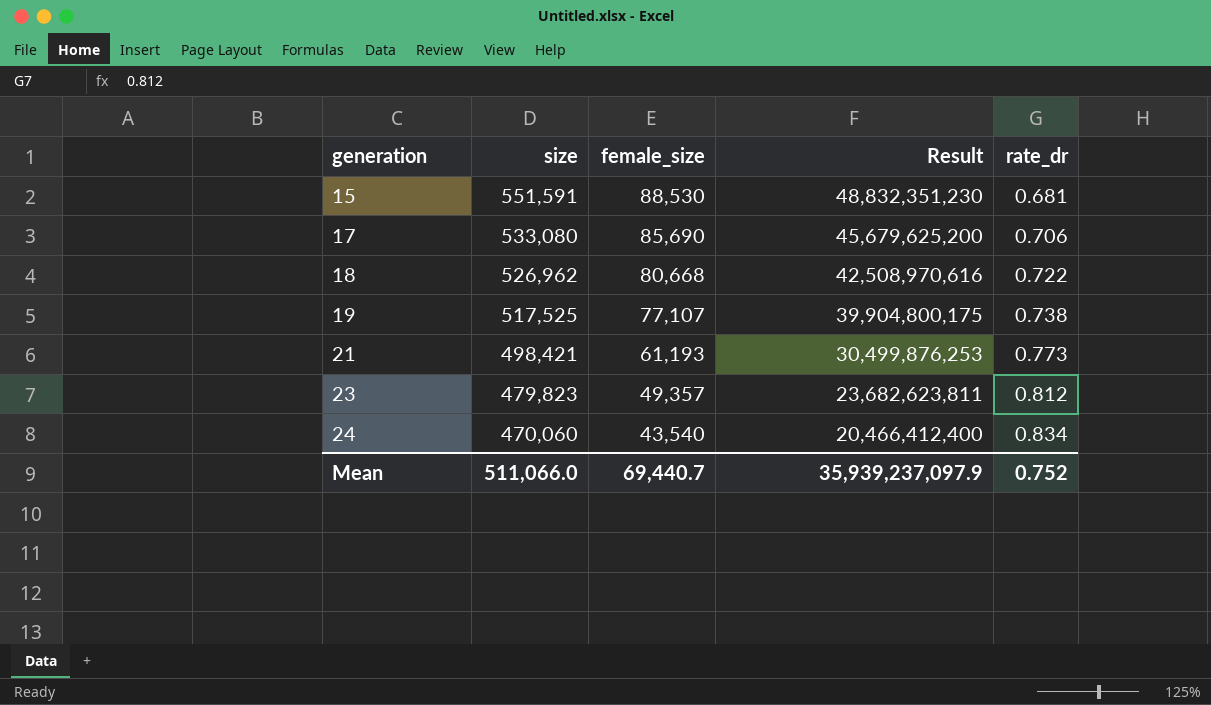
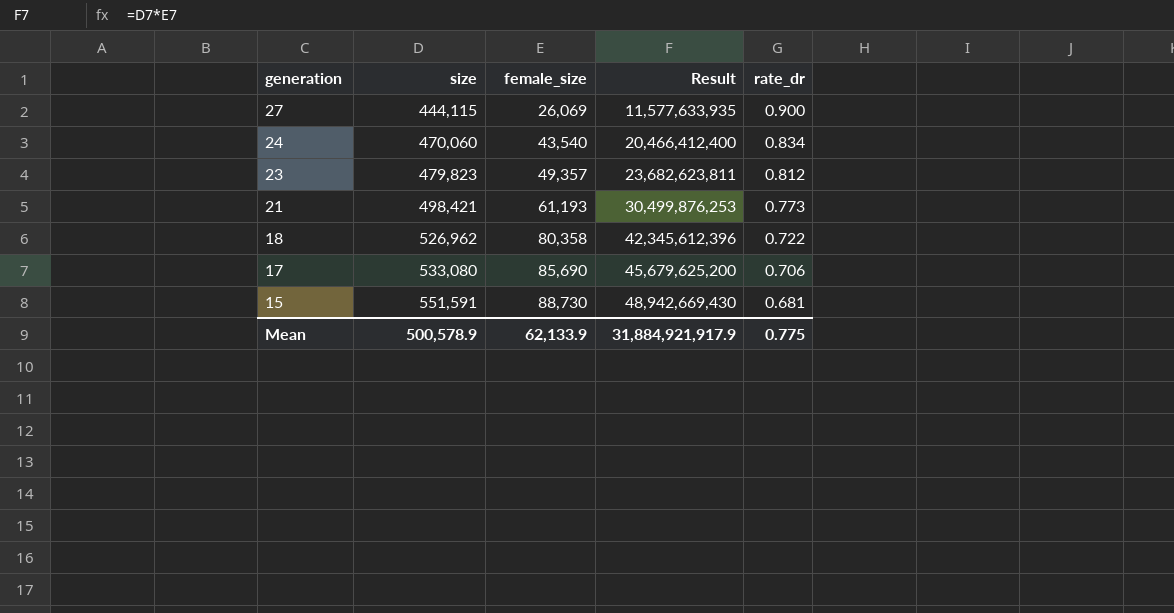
row order: generation ascending -> generation descending
row 19: 517,525 | 77,107 | 39,904,800,175 | 0.738 -> none
row 27: none -> 444,115 | 26,069 | 11,577,633,935 | 0.900
18 | female_size: 80,668 -> 80,358
18 | Result: 42,508,970,616 -> 42,345,612,396
15 | female_size: 88,530 -> 88,730
15 | Result: 48,832,351,230 -> 48,942,669,430
Mean | size: 511,066.0 -> 500,578.9
Mean | female_size: 69,440.7 -> 62,133.9
Mean | Result: 35,939,237,097.9 -> 31,884,921,917.9
Mean | rate_dr: 0.752 -> 0.775

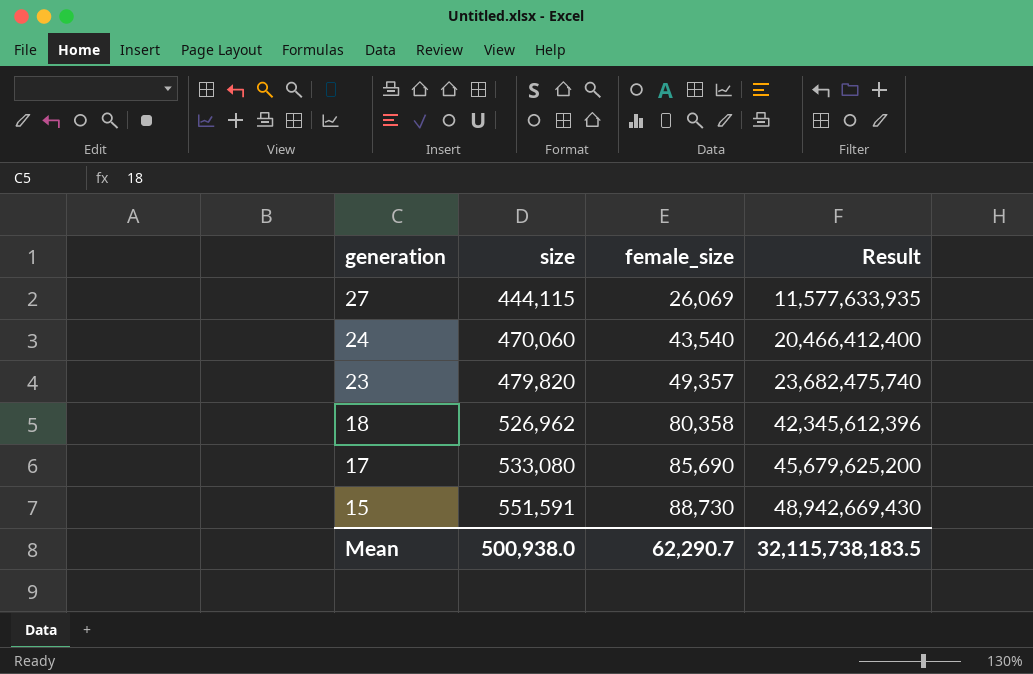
column rate_dr | position: 5 -> none
row 21: 498,421 | 61,193 | 30,499,876,253 | 0.773 -> none
23 | size: 479,823 -> 479,820
23 | Result: 23,682,623,811 -> 23,682,475,740
Mean | size: 500,578.9 -> 500,938.0
Mean | female_size: 62,133.9 -> 62,290.7
Mean | Result: 31,884,921,917.9 -> 32,115,738,183.5

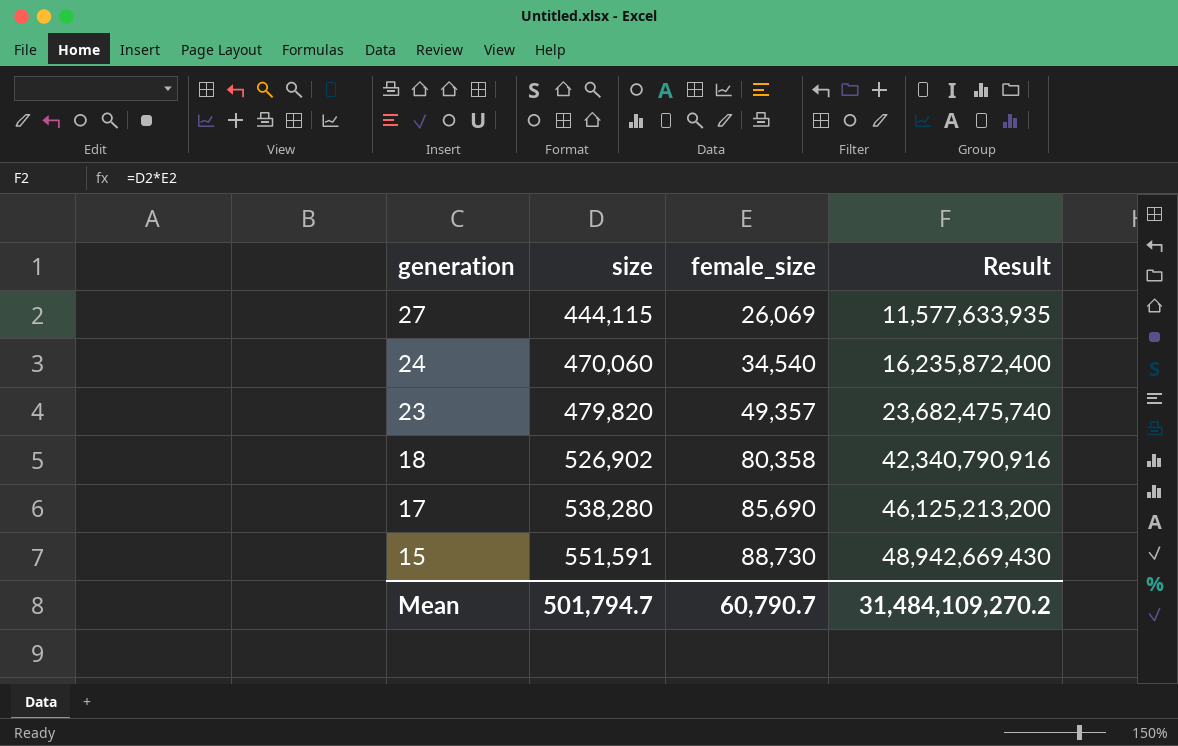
24 | female_size: 43,540 -> 34,540
24 | Result: 20,466,412,400 -> 16,235,872,400
18 | size: 526,962 -> 526,902
18 | Result: 42,345,612,396 -> 42,340,790,916
17 | size: 533,080 -> 538,280
17 | Result: 45,679,625,200 -> 46,125,213,200
Mean | size: 500,938.0 -> 501,794.7
Mean | female_size: 62,290.7 -> 60,790.7
Mean | Result: 32,115,738,183.5 -> 31,484,109,270.2

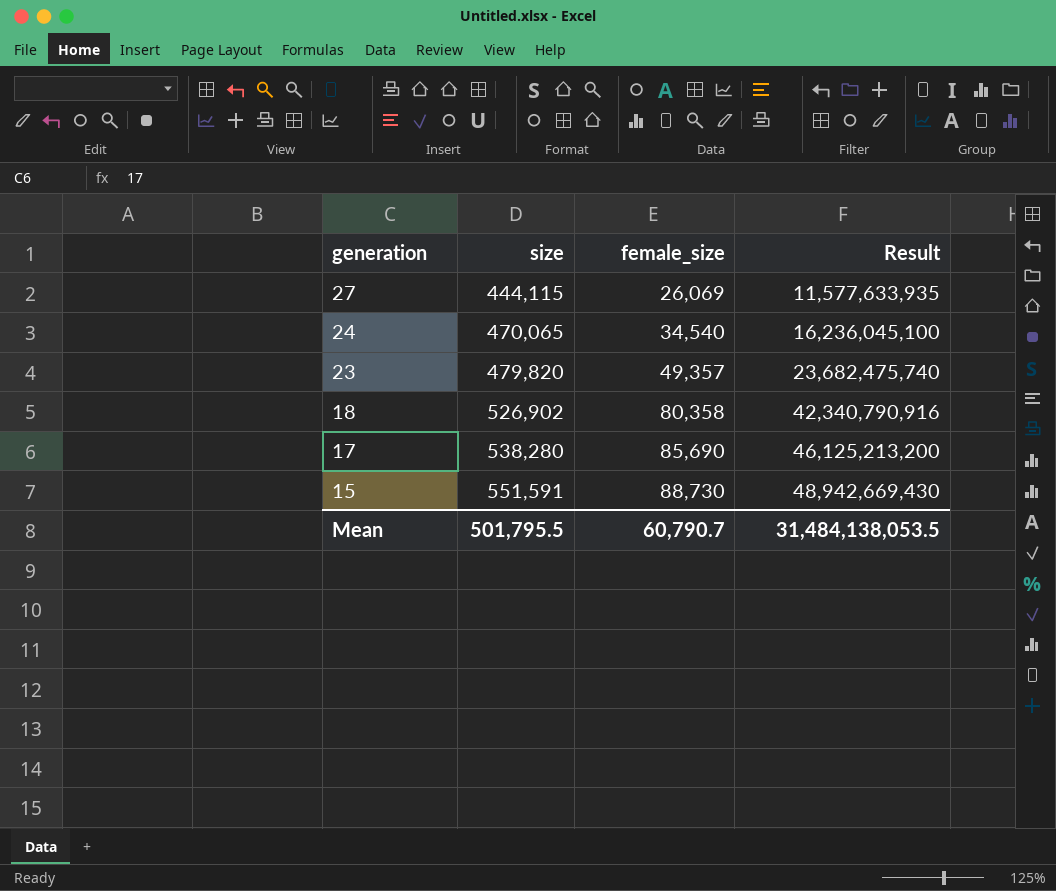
24 | size: 470,060 -> 470,065
24 | Result: 16,235,872,400 -> 16,236,045,100
Mean | size: 501,794.7 -> 501,795.5
Mean | Result: 31,484,109,270.2 -> 31,484,138,053.5

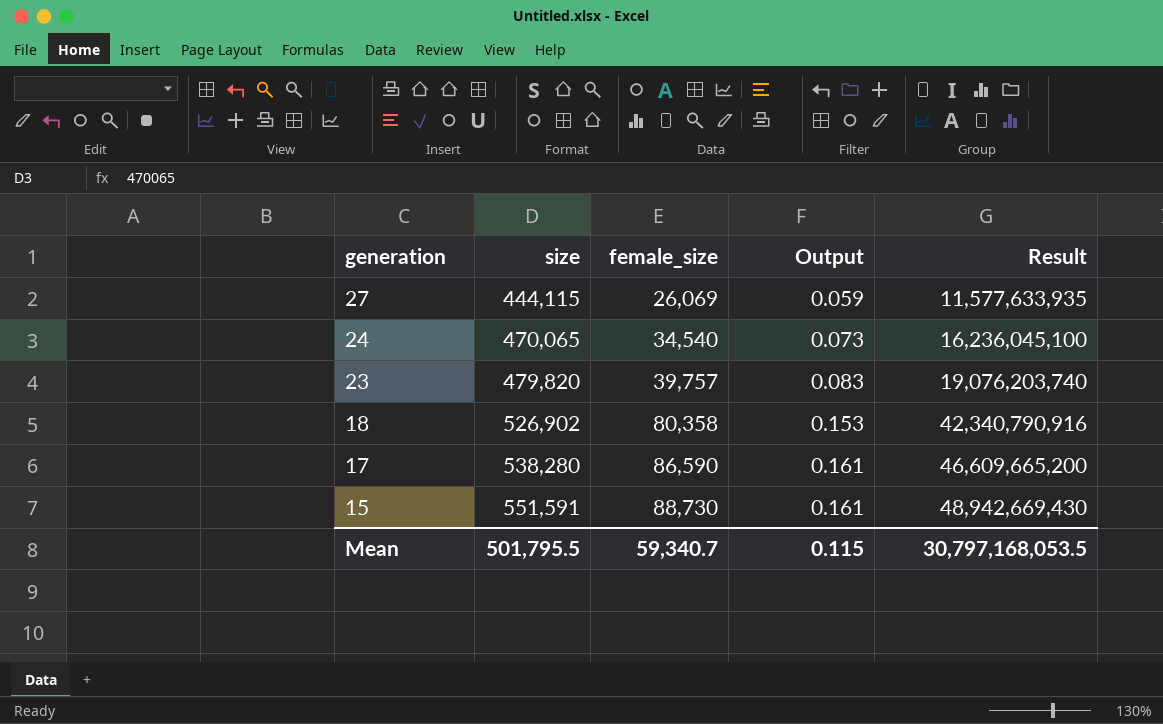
column Output | formula: none -> [female_size] / [size]
23 | female_size: 49,357 -> 39,757
23 | Result: 23,682,475,740 -> 19,076,203,740
17 | female_size: 85,690 -> 86,590
17 | Result: 46,125,213,200 -> 46,609,665,200
Mean | female_size: 60,790.7 -> 59,340.7
Mean | Result: 31,484,138,053.5 -> 30,797,168,053.5

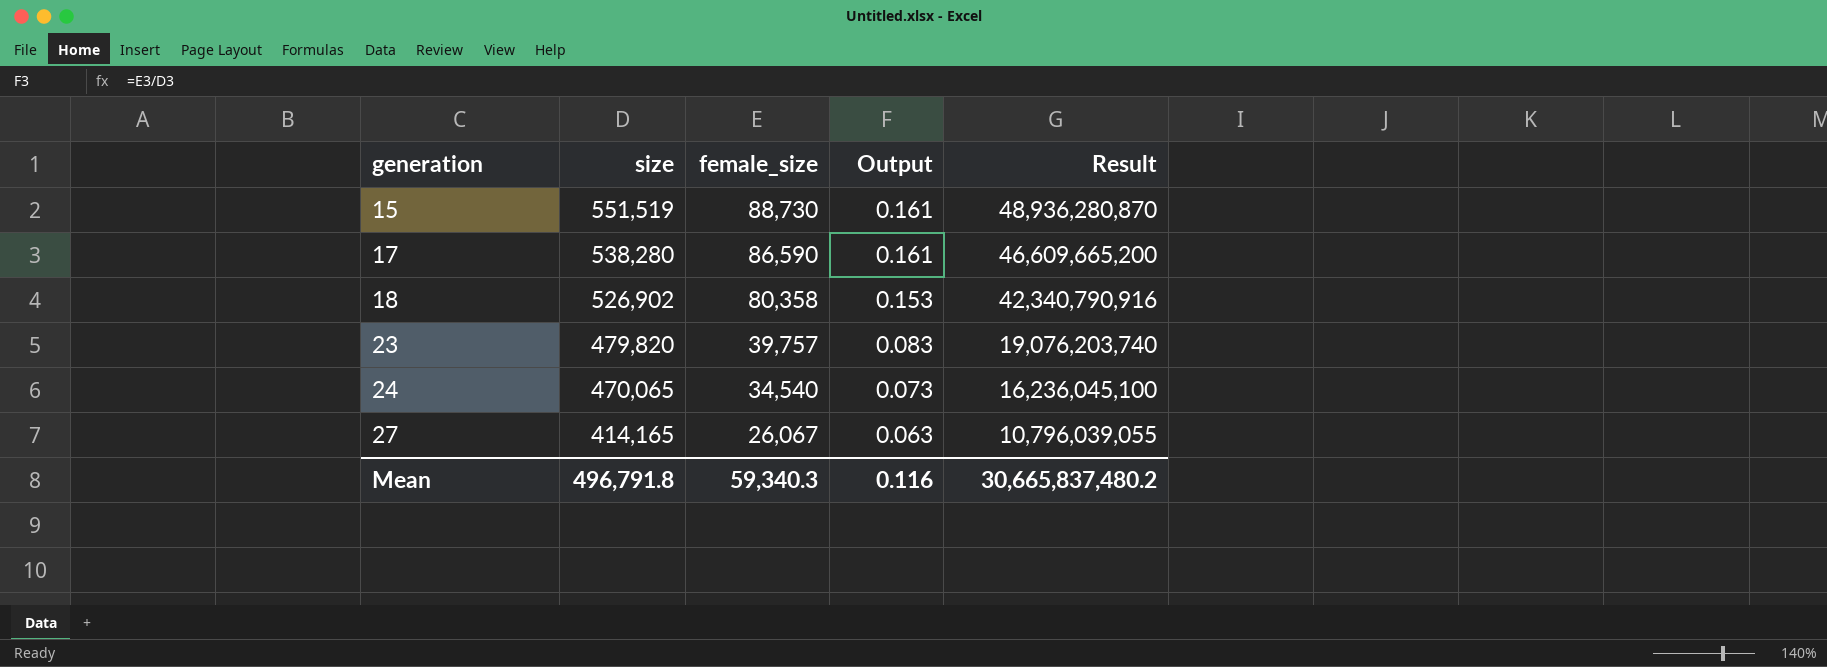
row order: generation descending -> generation ascending
15 | size: 551,591 -> 551,519
15 | Result: 48,942,669,430 -> 48,936,280,870
27 | size: 444,115 -> 414,165
27 | female_size: 26,069 -> 26,067
27 | Output: 0.059 -> 0.063
27 | Result: 11,577,633,935 -> 10,796,039,055
Mean | size: 501,795.5 -> 496,791.8
Mean | female_size: 59,340.7 -> 59,340.3
Mean | Output: 0.115 -> 0.116
Mean | Result: 30,797,168,053.5 -> 30,665,837,480.2

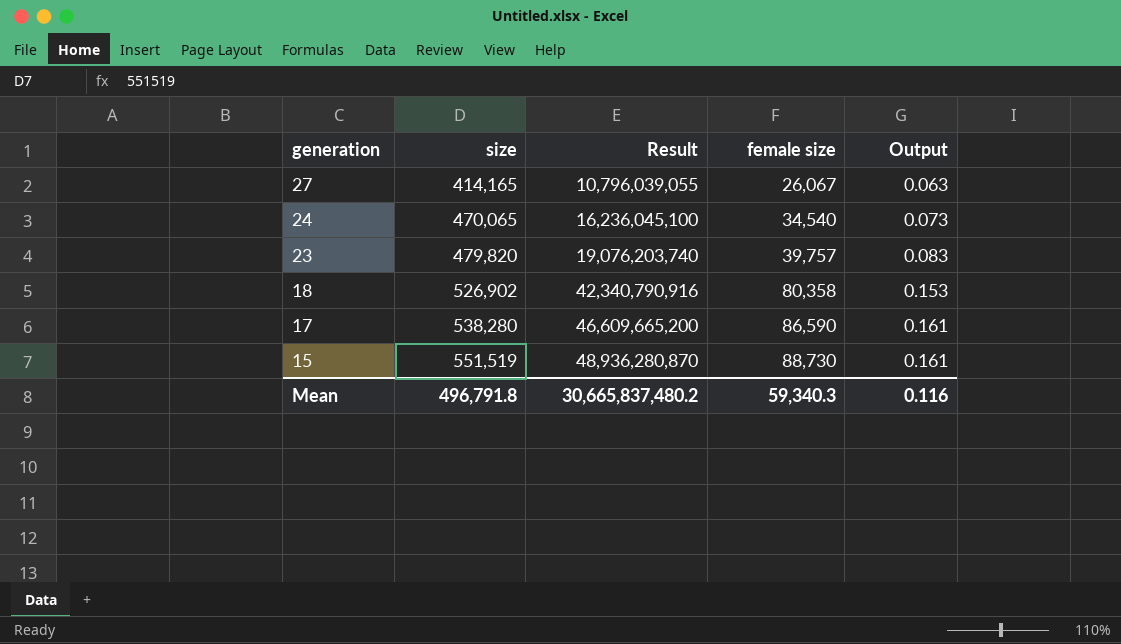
row order: generation ascending -> generation descending
column Result | position: 5 -> 3
column name: female_size -> female size

